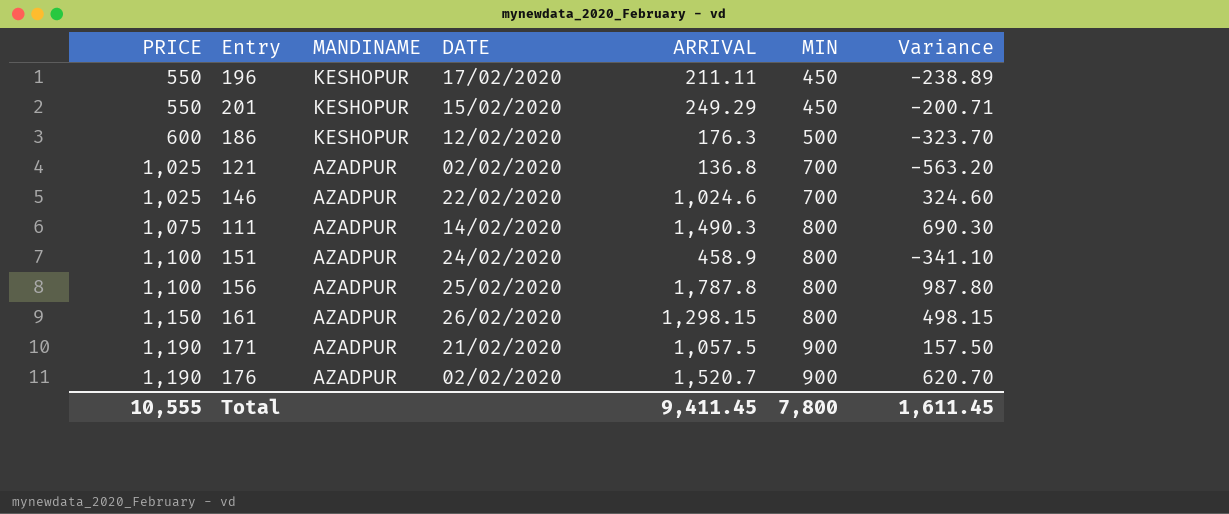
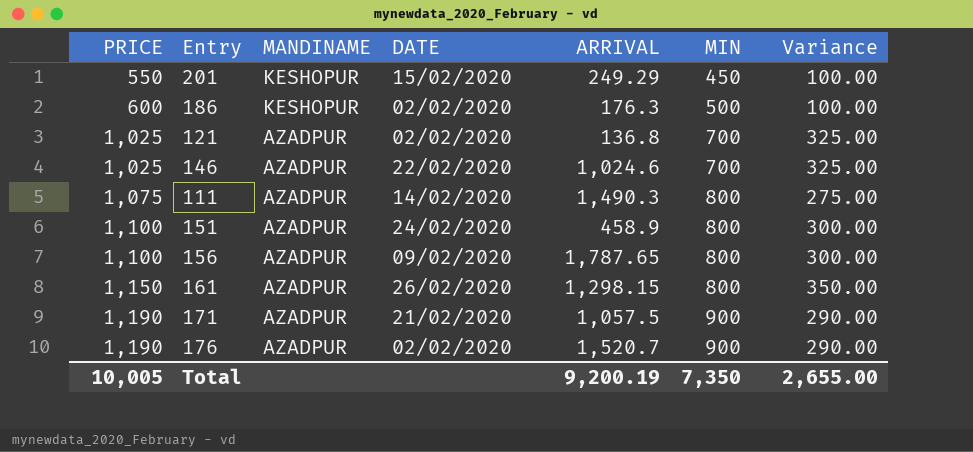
column Variance | formula: [ARRIVAL] - [MIN] -> [PRICE] - [MIN]
row 196: 550 | KESHOPUR | 17/02/2020 | 211.11 | 450 | -238.89 -> none
186 | DATE: 12/02/2020 -> 02/02/2020
156 | DATE: 25/02/2020 -> 09/02/2020
156 | ARRIVAL: 1,787.8 -> 1,787.65
Total | PRICE: 10,555 -> 10,005
Total | ARRIVAL: 9,411.45 -> 9,200.19
Total | MIN: 7,800 -> 7,350
Total | Variance: 1,611.45 -> 2,655.00

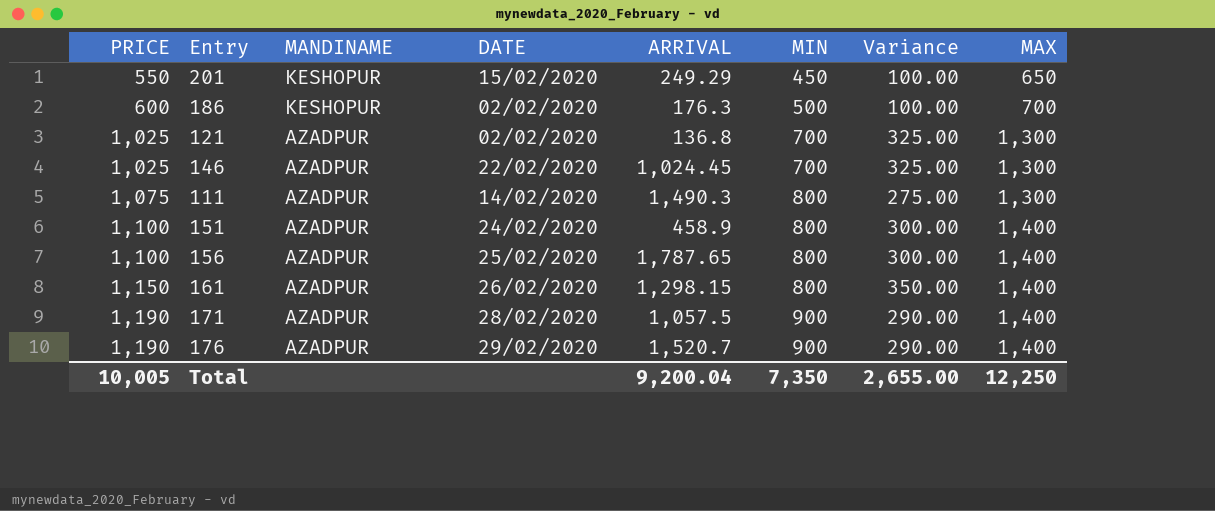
column MAX | position: none -> 8
146 | ARRIVAL: 1,024.6 -> 1,024.45
156 | DATE: 09/02/2020 -> 25/02/2020
171 | DATE: 21/02/2020 -> 28/02/2020
176 | DATE: 02/02/2020 -> 29/02/2020
Total | ARRIVAL: 9,200.19 -> 9,200.04

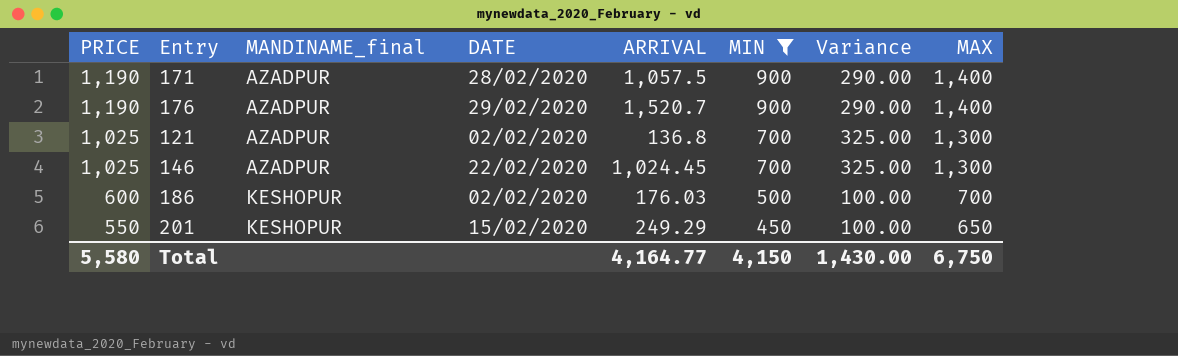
filter: none -> MIN != 800
row order: PRICE ascending -> PRICE descending
column name: MANDINAME -> MANDINAME_final
186 | ARRIVAL: 176.3 -> 176.03
Total | PRICE: 10,005 -> 5,580
Total | ARRIVAL: 9,200.04 -> 4,164.77
Total | MIN: 7,350 -> 4,150
Total | Variance: 2,655.00 -> 1,430.00
Total | MAX: 12,250 -> 6,750

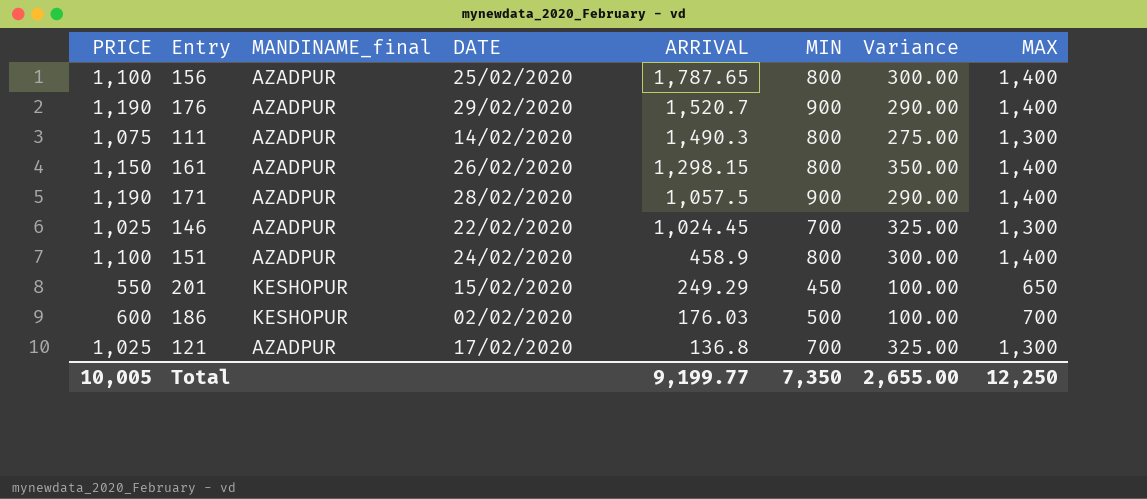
filter: MIN != 800 -> none
row order: PRICE descending -> ARRIVAL descending
121 | DATE: 02/02/2020 -> 17/02/2020
Total | PRICE: 5,580 -> 10,005
Total | ARRIVAL: 4,164.77 -> 9,199.77
Total | MIN: 4,150 -> 7,350
Total | Variance: 1,430.00 -> 2,655.00
Total | MAX: 6,750 -> 12,250

